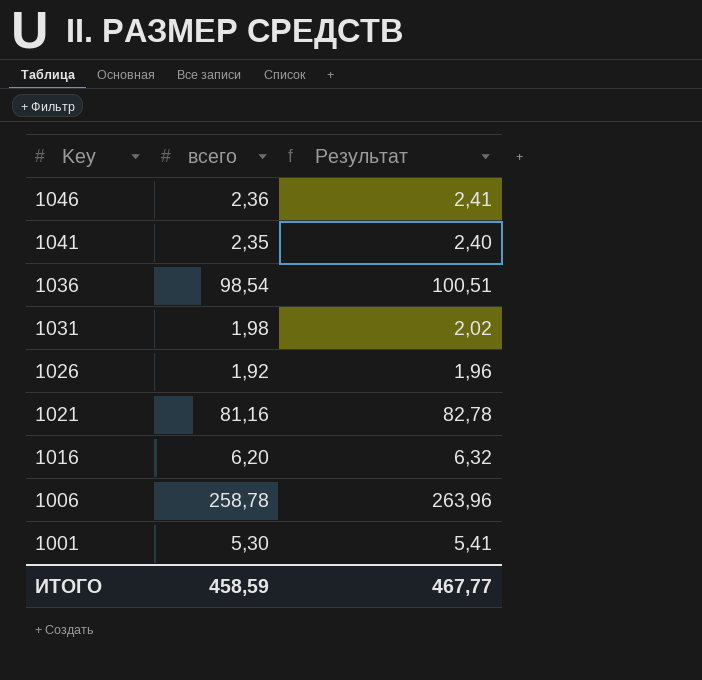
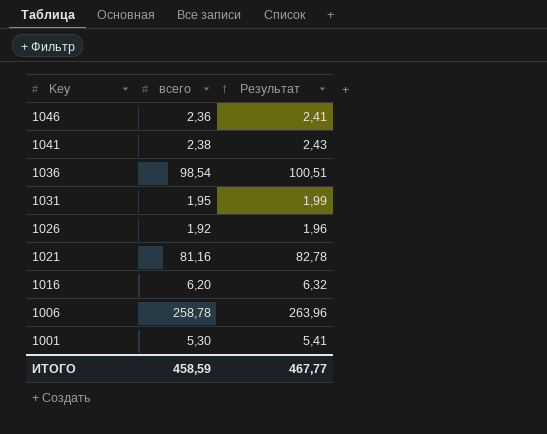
1041 | всего: 2,35 -> 2,38
1041 | Результат: 2,40 -> 2,43
1031 | всего: 1,98 -> 1,95
1031 | Результат: 2,02 -> 1,99

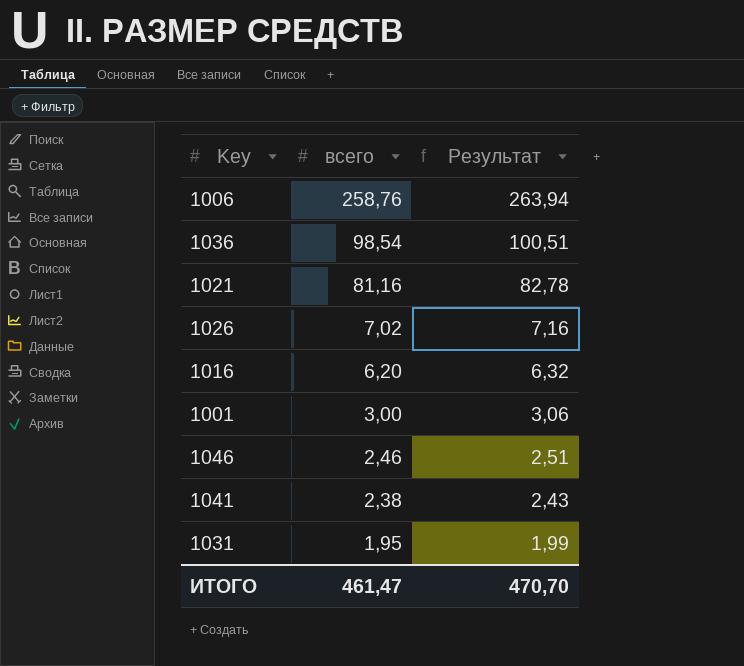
row order: Key descending -> всего descending
1006 | всего: 258,78 -> 258,76
1006 | Результат: 263,96 -> 263,94
1026 | всего: 1,92 -> 7,02
1026 | Результат: 1,96 -> 7,16
1001 | всего: 5,30 -> 3,00
1001 | Результат: 5,41 -> 3,06
1046 | всего: 2,36 -> 2,46
1046 | Результат: 2,41 -> 2,51
ИТОГО | всего: 458,59 -> 461,47
ИТОГО | Результат: 467,77 -> 470,70

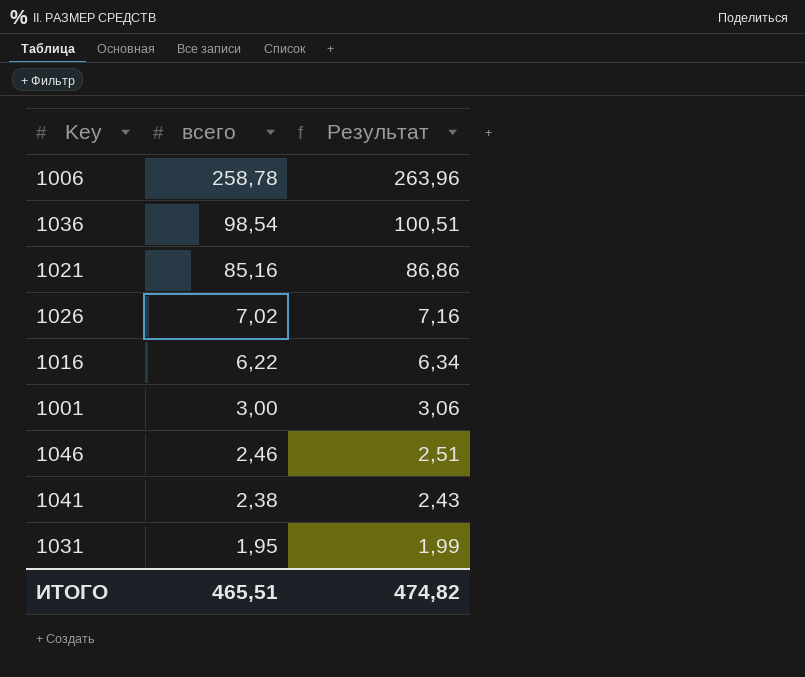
1006 | всего: 258,76 -> 258,78
1006 | Результат: 263,94 -> 263,96
1021 | всего: 81,16 -> 85,16
1021 | Результат: 82,78 -> 86,86
1016 | всего: 6,20 -> 6,22
1016 | Результат: 6,32 -> 6,34
ИТОГО | всего: 461,47 -> 465,51
ИТОГО | Результат: 470,70 -> 474,82

